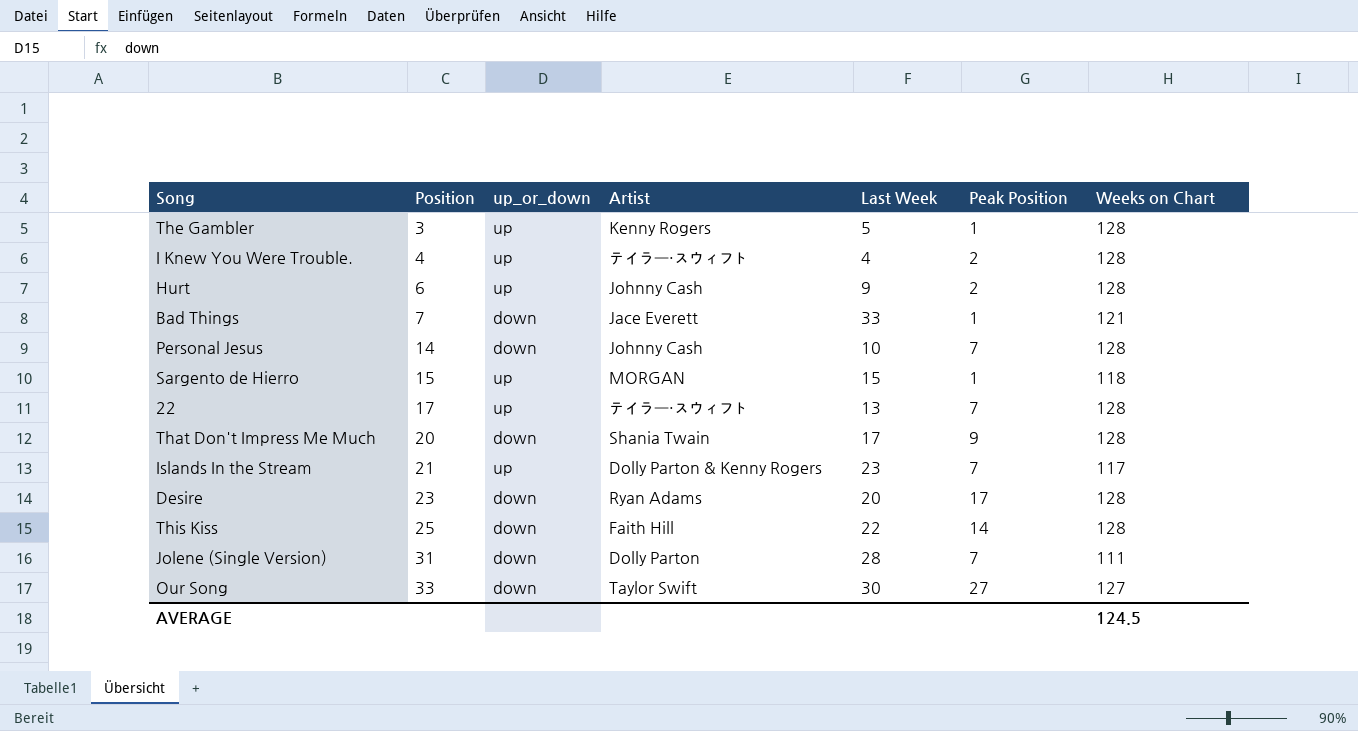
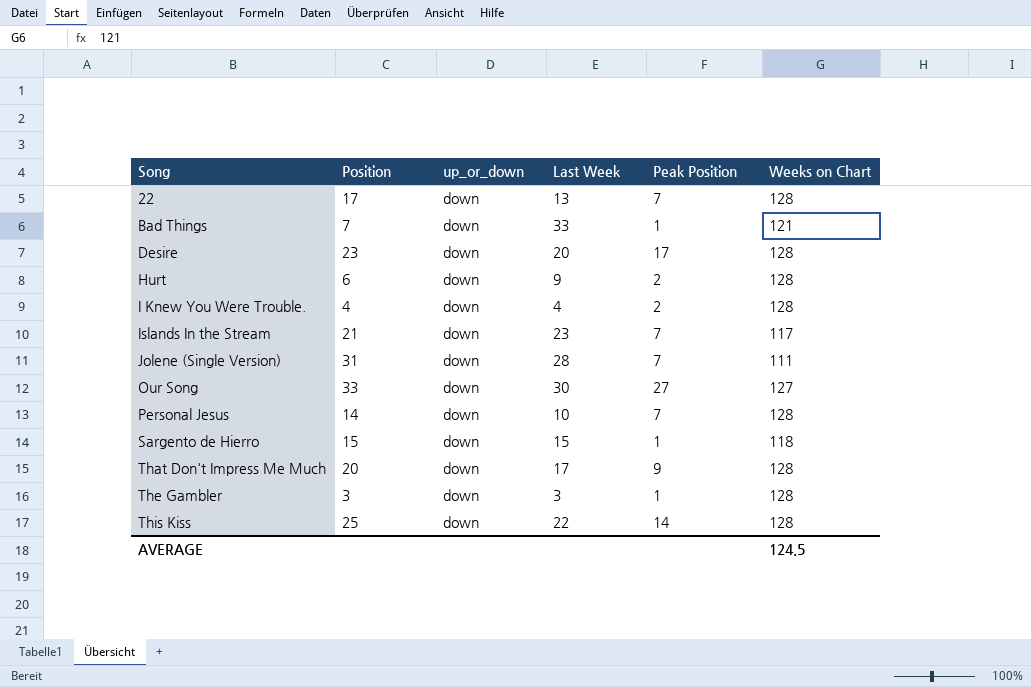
row order: Position ascending -> Song ascending
column Artist | position: 4 -> none
22 | up_or_down: up -> down
Hurt | up_or_down: up -> down
I Knew You Were Trouble. | up_or_down: up -> down
Islands In the Stream | up_or_down: up -> down
Sargento de Hierro | up_or_down: up -> down
The Gambler | up_or_down: up -> down
The Gambler | Last Week: 5 -> 3

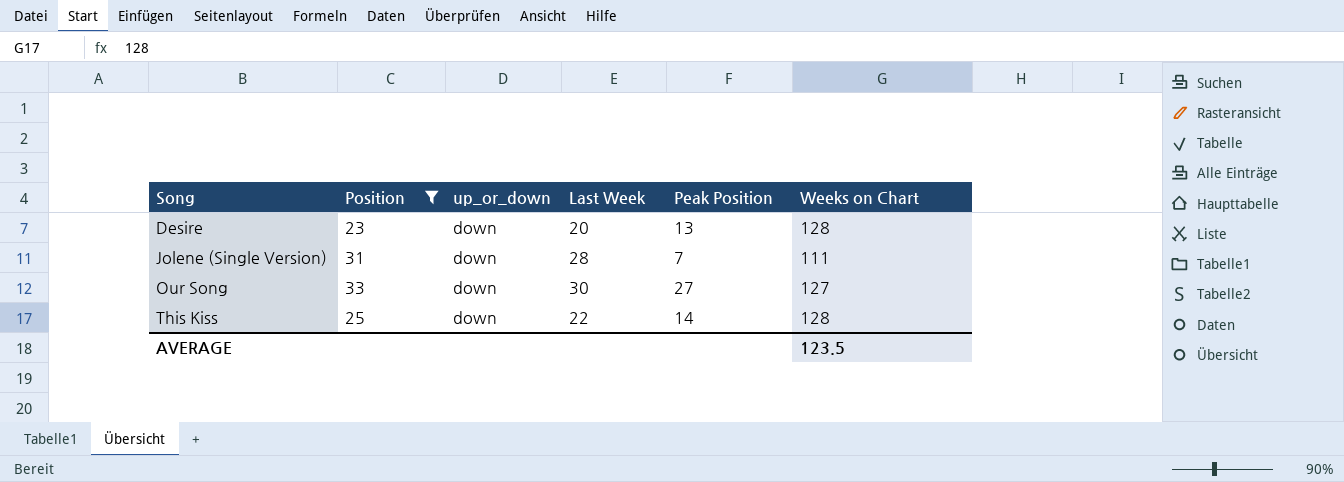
filter: none -> Position >= 23
Desire | Peak Position: 17 -> 13
AVERAGE | Weeks on Chart: 124.5 -> 123.5

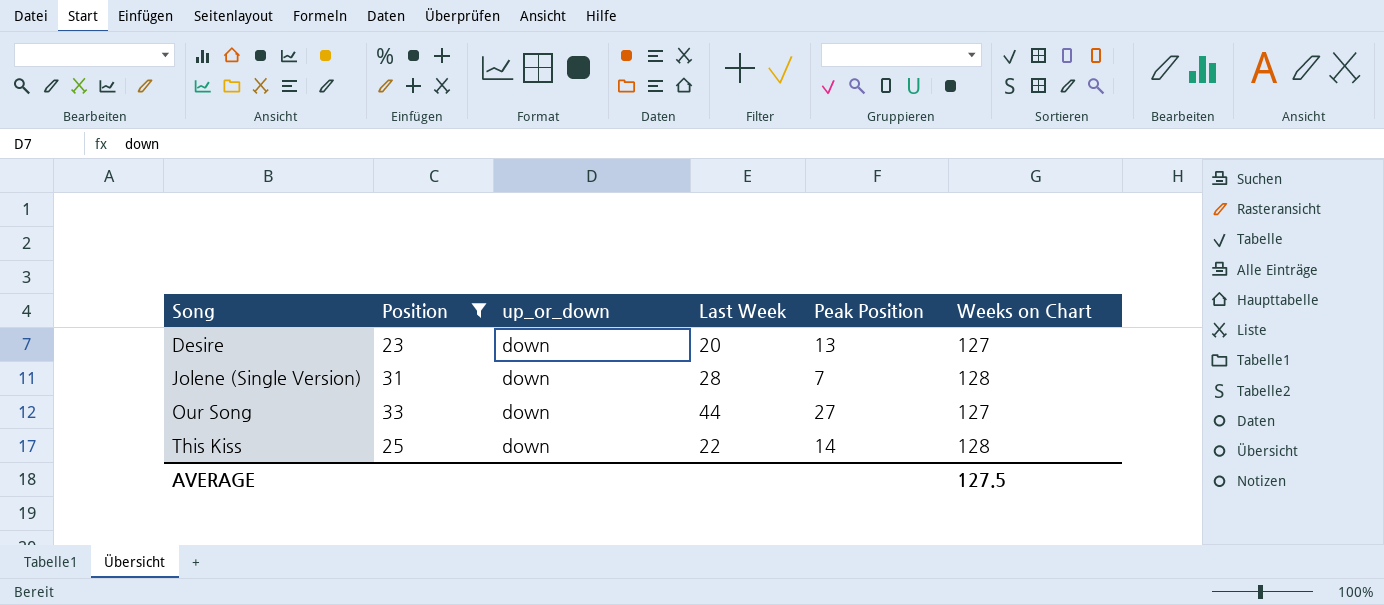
Desire | Weeks on Chart: 128 -> 127
Jolene (Single Version) | Weeks on Chart: 111 -> 128
Our Song | Last Week: 30 -> 44
AVERAGE | Weeks on Chart: 123.5 -> 127.5

